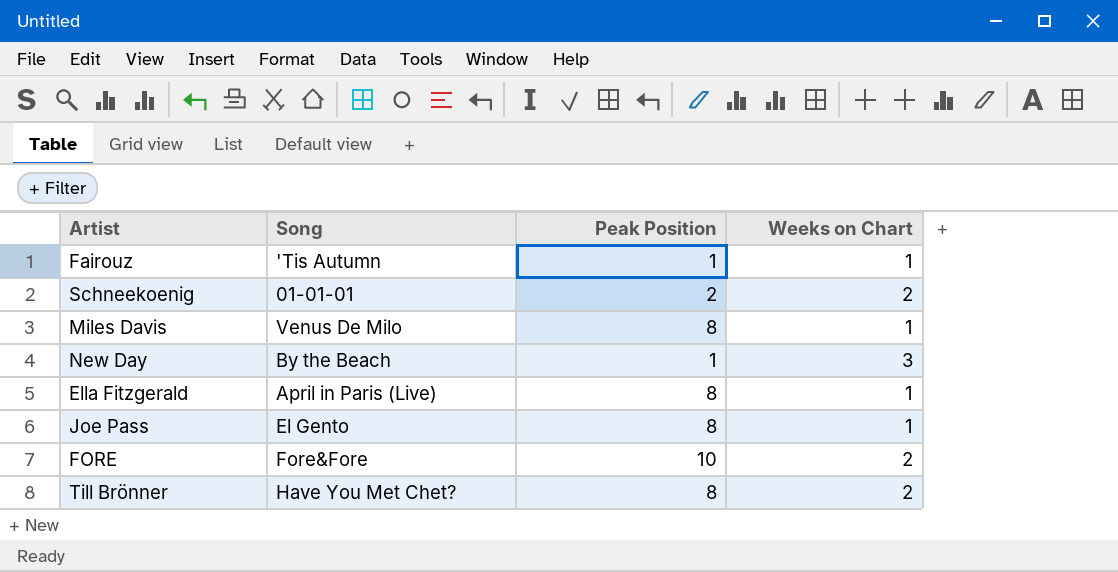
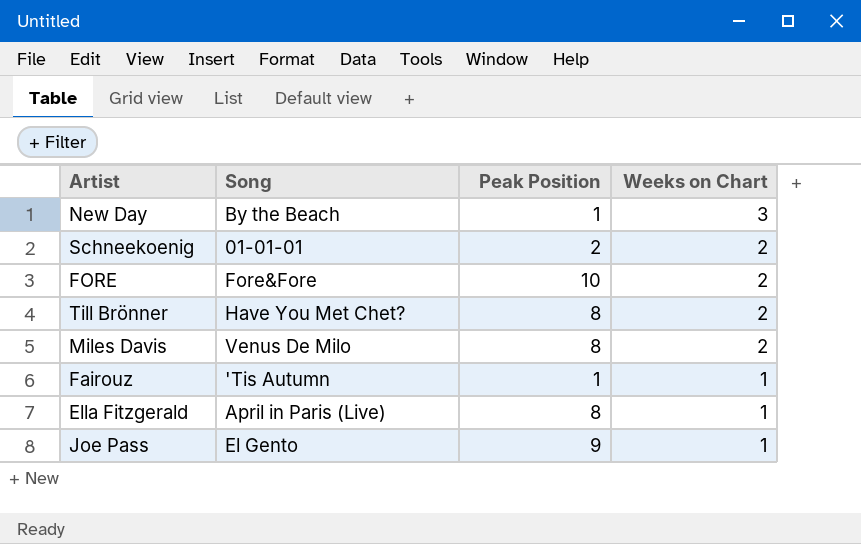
row order: none -> Weeks on Chart descending
Miles Davis | Weeks on Chart: 1 -> 2
Joe Pass | Peak Position: 8 -> 9

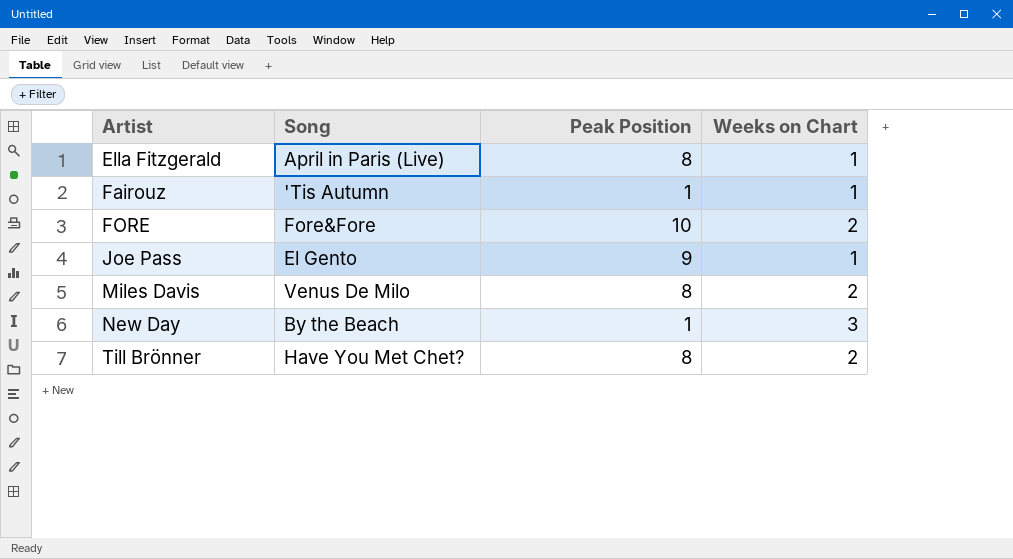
row order: Weeks on Chart descending -> Artist ascending
row Schneekoenig: 01-01-01 | 2 | 2 -> none

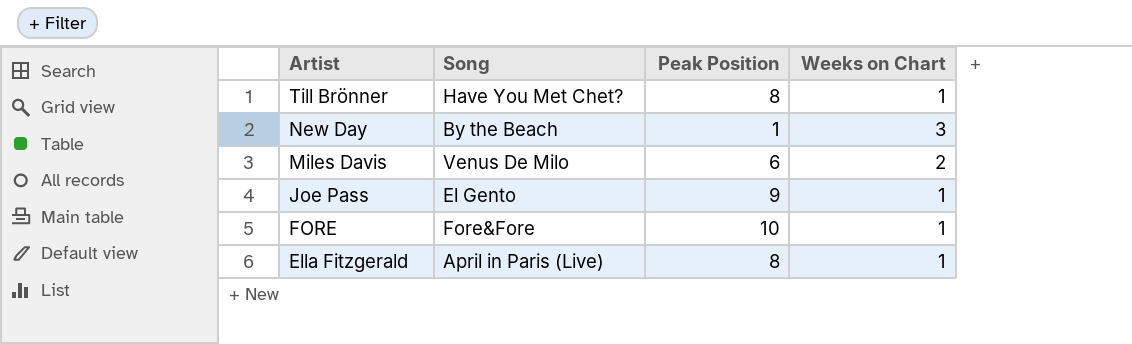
row order: Artist ascending -> Artist descending
row Fairouz: 'Tis Autumn | 1 | 1 -> none
Till Brönner | Weeks on Chart: 2 -> 1
Miles Davis | Peak Position: 8 -> 6
FORE | Weeks on Chart: 2 -> 1

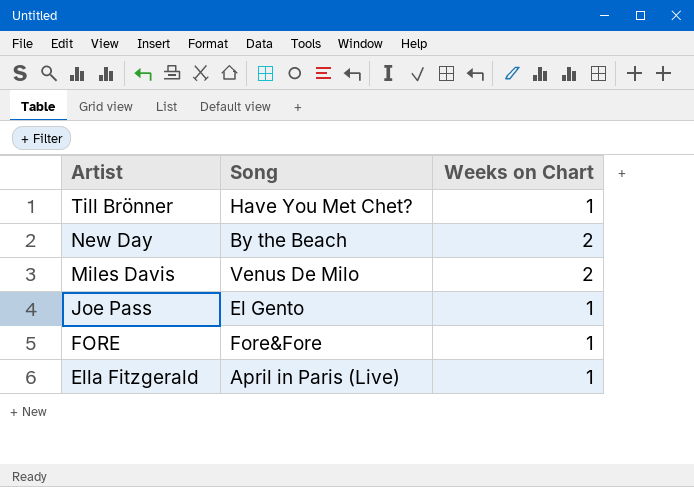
column Peak Position | position: 3 -> none
New Day | Weeks on Chart: 3 -> 2

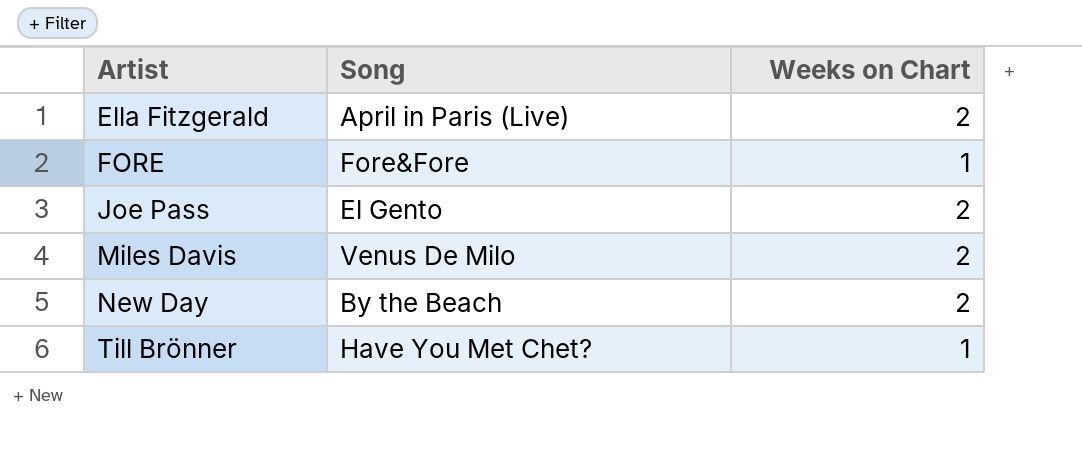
row order: Artist descending -> Artist ascending
Ella Fitzgerald | Weeks on Chart: 1 -> 2
Joe Pass | Weeks on Chart: 1 -> 2

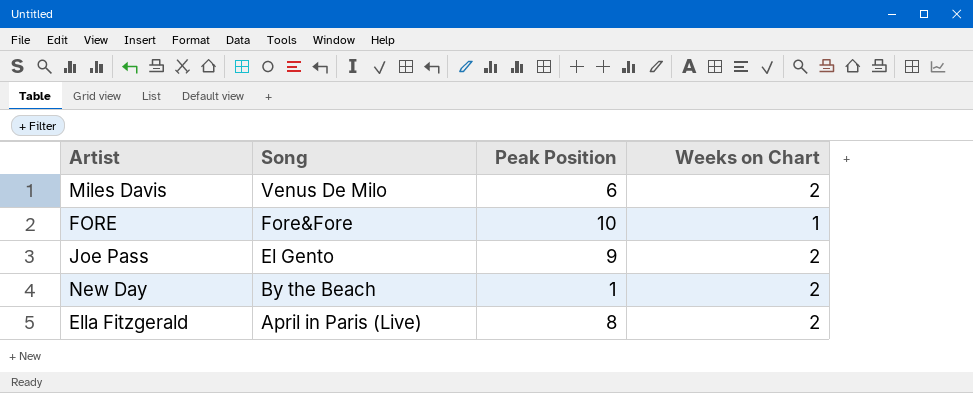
row order: Artist ascending -> Song descending
column Peak Position | position: none -> 3
row Till Brönner: Have You Met Chet? | 1 -> none

